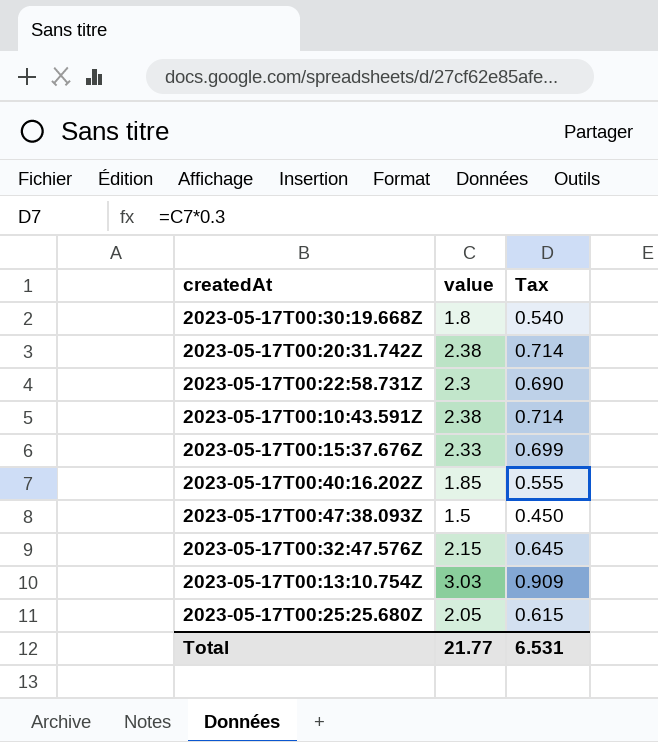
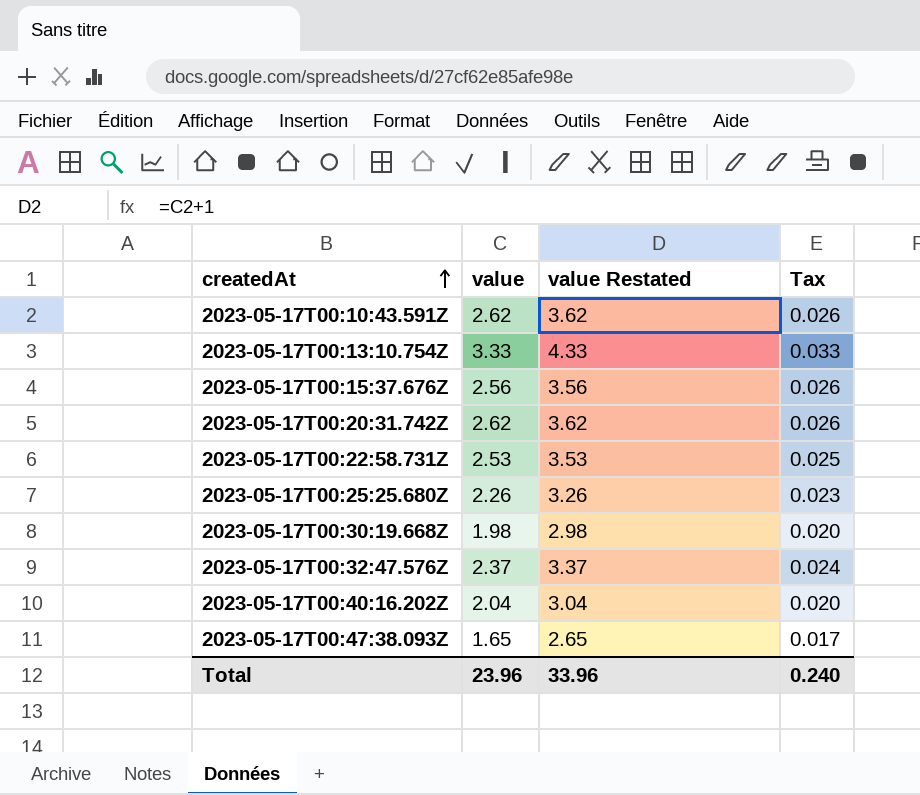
row order: none -> createdAt ascending
column value Restated | formula: none -> [value] + 1
column Tax | formula: [value] * 0.3 -> [value] * 0.01
2023-05-17T00:10:43.591Z | value: 2.38 -> 2.62
2023-05-17T00:13:10.754Z | value: 3.03 -> 3.33
2023-05-17T00:15:37.676Z | value: 2.33 -> 2.56
2023-05-17T00:20:31.742Z | value: 2.38 -> 2.62
2023-05-17T00:22:58.731Z | value: 2.3 -> 2.53
2023-05-17T00:25:25.680Z | value: 2.05 -> 2.26
2023-05-17T00:30:19.668Z | value: 1.8 -> 1.98
2023-05-17T00:32:47.576Z | value: 2.15 -> 2.37
2023-05-17T00:40:16.202Z | value: 1.85 -> 2.04
2023-05-17T00:47:38.093Z | value: 1.5 -> 1.65
Total | value: 21.77 -> 23.96
Total | Tax: 6.531 -> 0.240

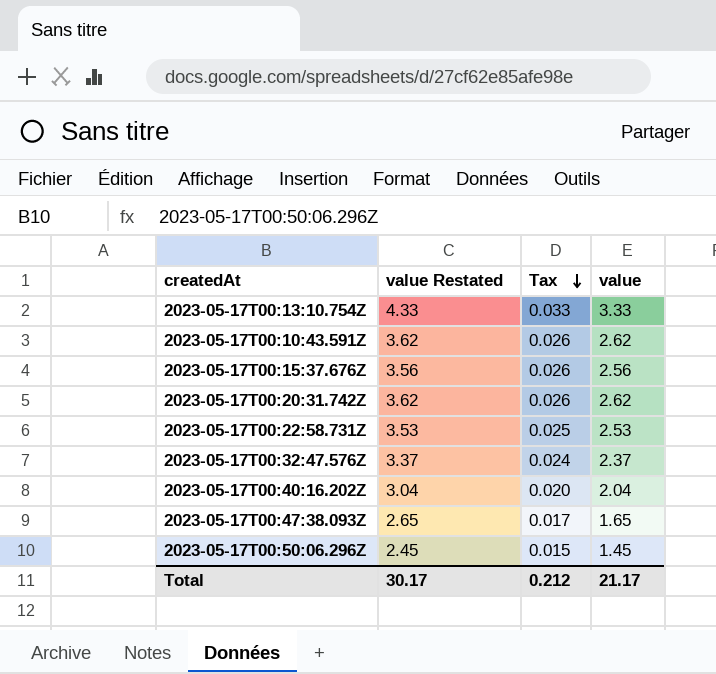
row order: createdAt ascending -> Tax descending
column value | position: 2 -> 4
row 2023-05-17T00:25:25.680Z: 2.26 | 3.26 | 0.023 -> none
row 2023-05-17T00:30:19.668Z: 1.98 | 2.98 | 0.020 -> none
row 2023-05-17T00:50:06.296Z: none -> 2.45 | 0.015 | 1.45
Total | value Restated: 33.96 -> 30.17
Total | Tax: 0.240 -> 0.212
Total | value: 23.96 -> 21.17

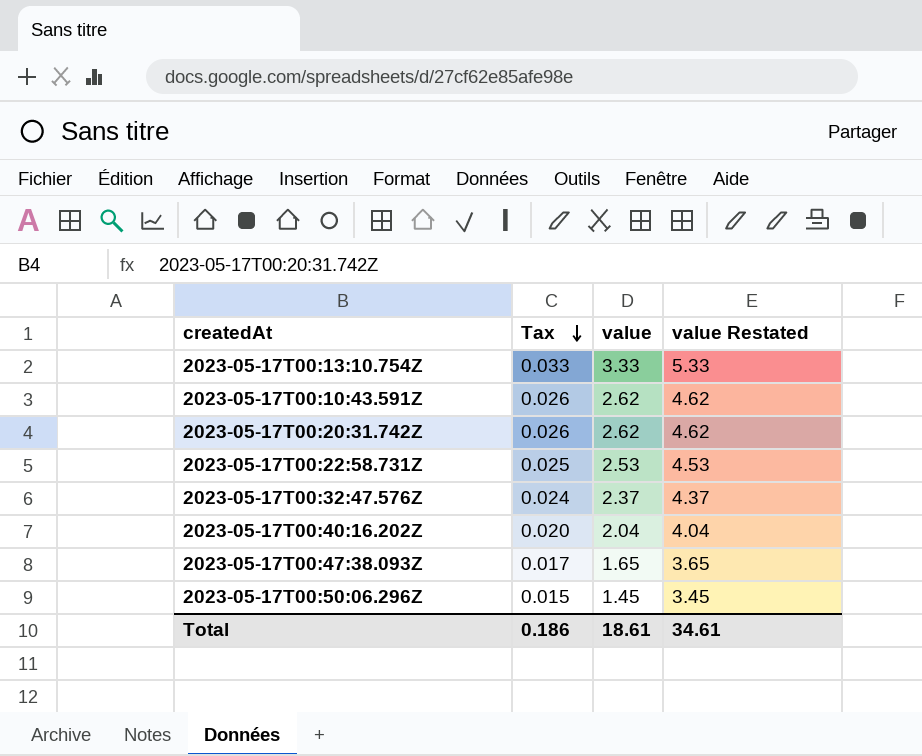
column value Restated | formula: [value] + 1 -> [value] + 2
column value Restated | position: 2 -> 4
row 2023-05-17T00:15:37.676Z: 3.56 | 0.026 | 2.56 -> none
Total | Tax: 0.212 -> 0.186
Total | value: 21.17 -> 18.61
Total | value Restated: 30.17 -> 34.61

